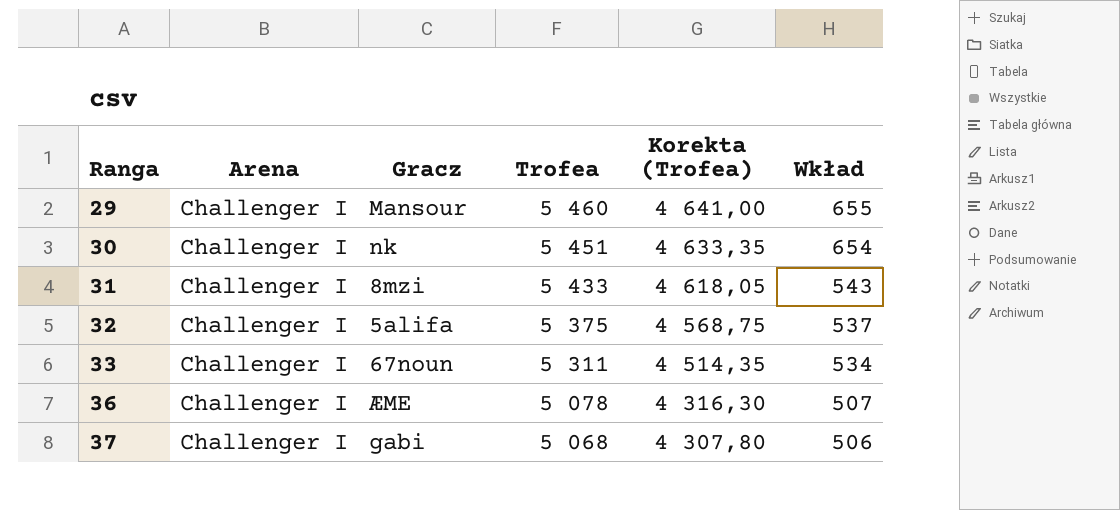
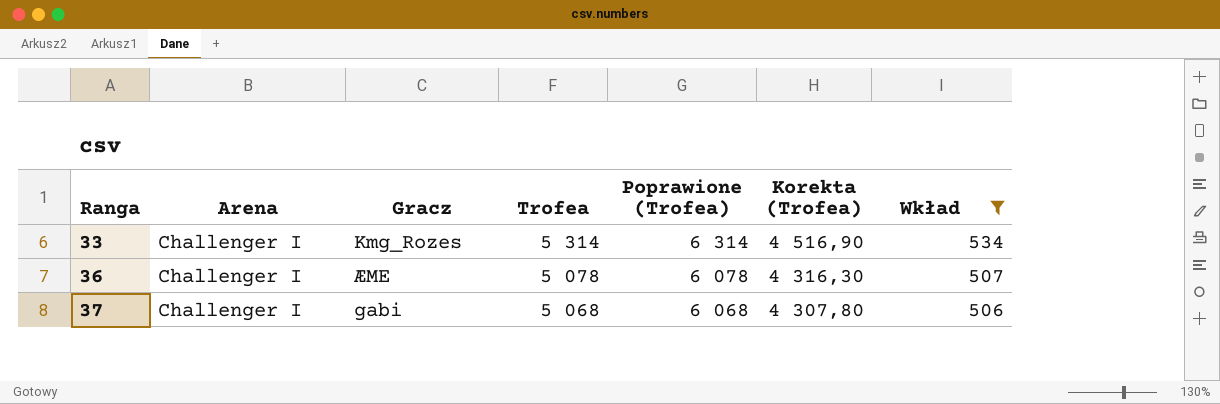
filter: none -> Wkład <= 534
column Poprawione (Trofea) | formula: none -> [Trofea] + 1000
33 | Gracz: 67noun -> Kmg_Rozes
33 | Trofea: 5 311 -> 5 314
33 | Korekta (Trofea): 4 514,35 -> 4 516,90

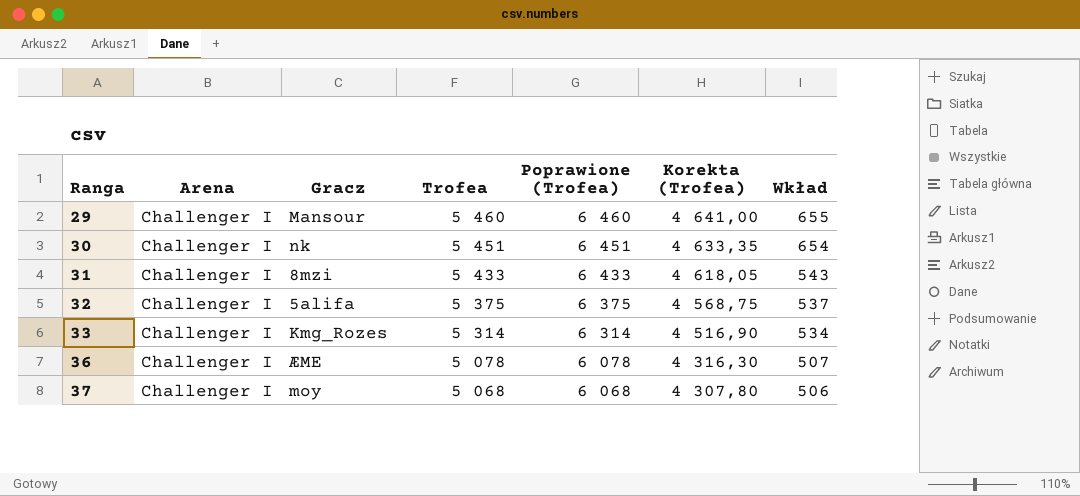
filter: Wkład <= 534 -> none
37 | Gracz: gabi -> moy

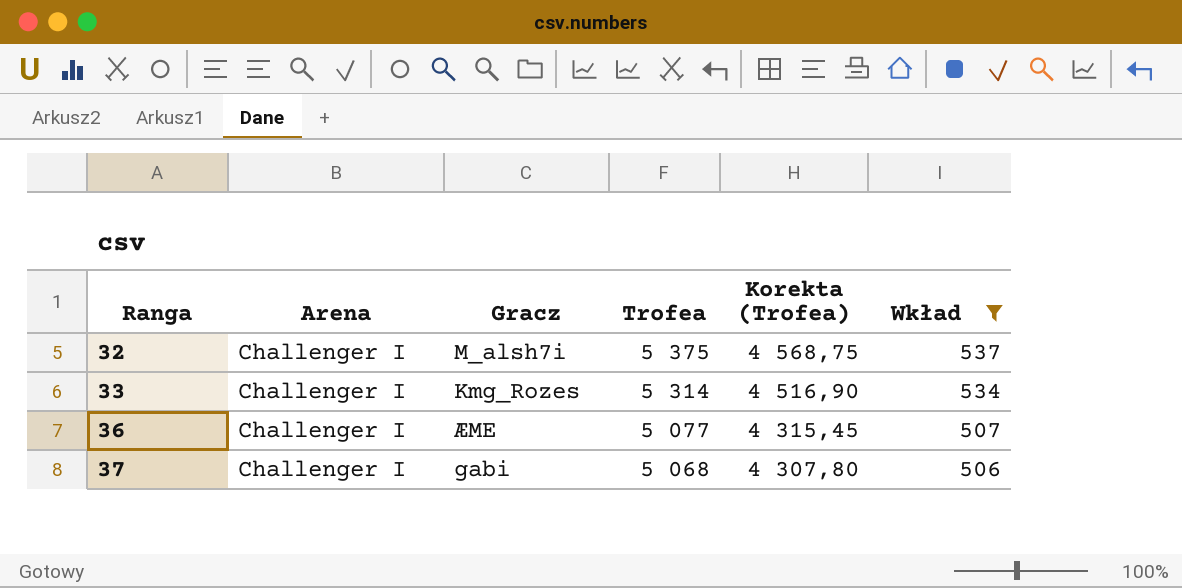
filter: none -> Wkład <= 537
column Poprawione (Trofea) | formula: [Trofea] + 1000 -> none
32 | Gracz: 5alifa -> M_alsh7i
36 | Trofea: 5 078 -> 5 077
36 | Korekta (Trofea): 4 316,30 -> 4 315,45
37 | Gracz: moy -> gabi

